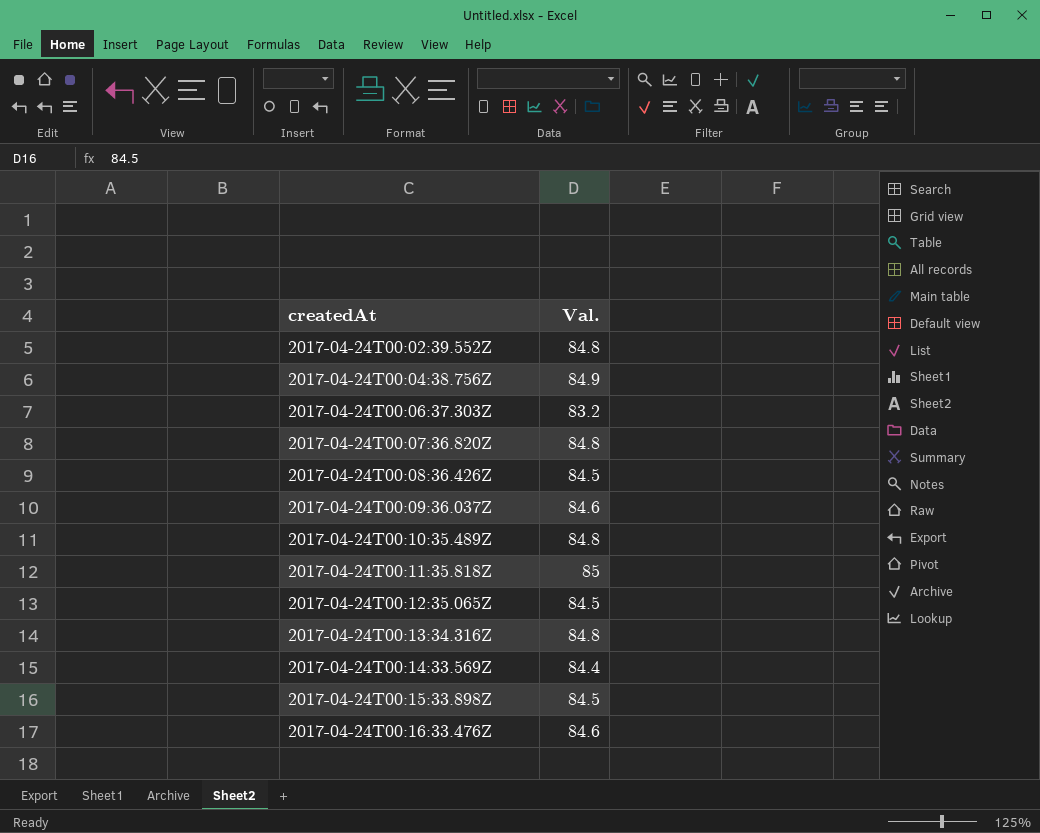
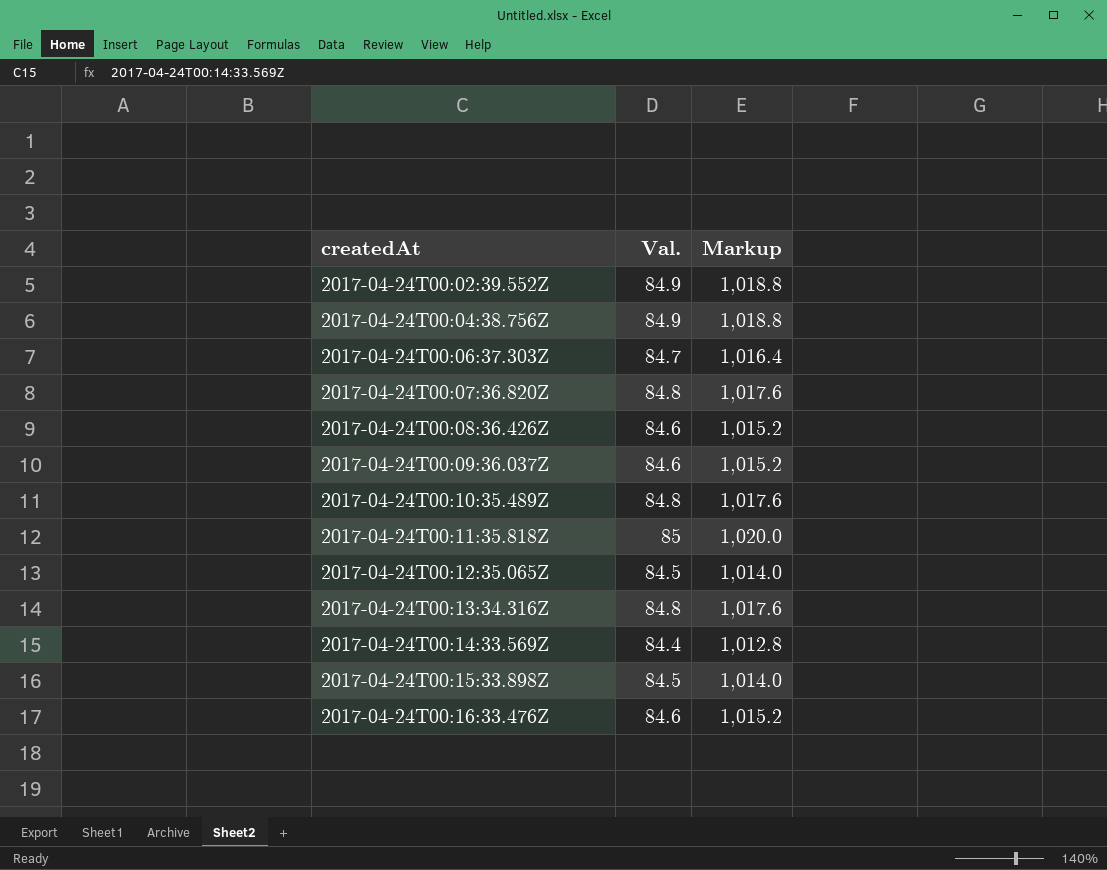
column Markup | formula: none -> [Val.] * 12
2017-04-24T00:02:39.552Z | Val.: 84.8 -> 84.9
2017-04-24T00:06:37.303Z | Val.: 83.2 -> 84.7
2017-04-24T00:08:36.426Z | Val.: 84.5 -> 84.6

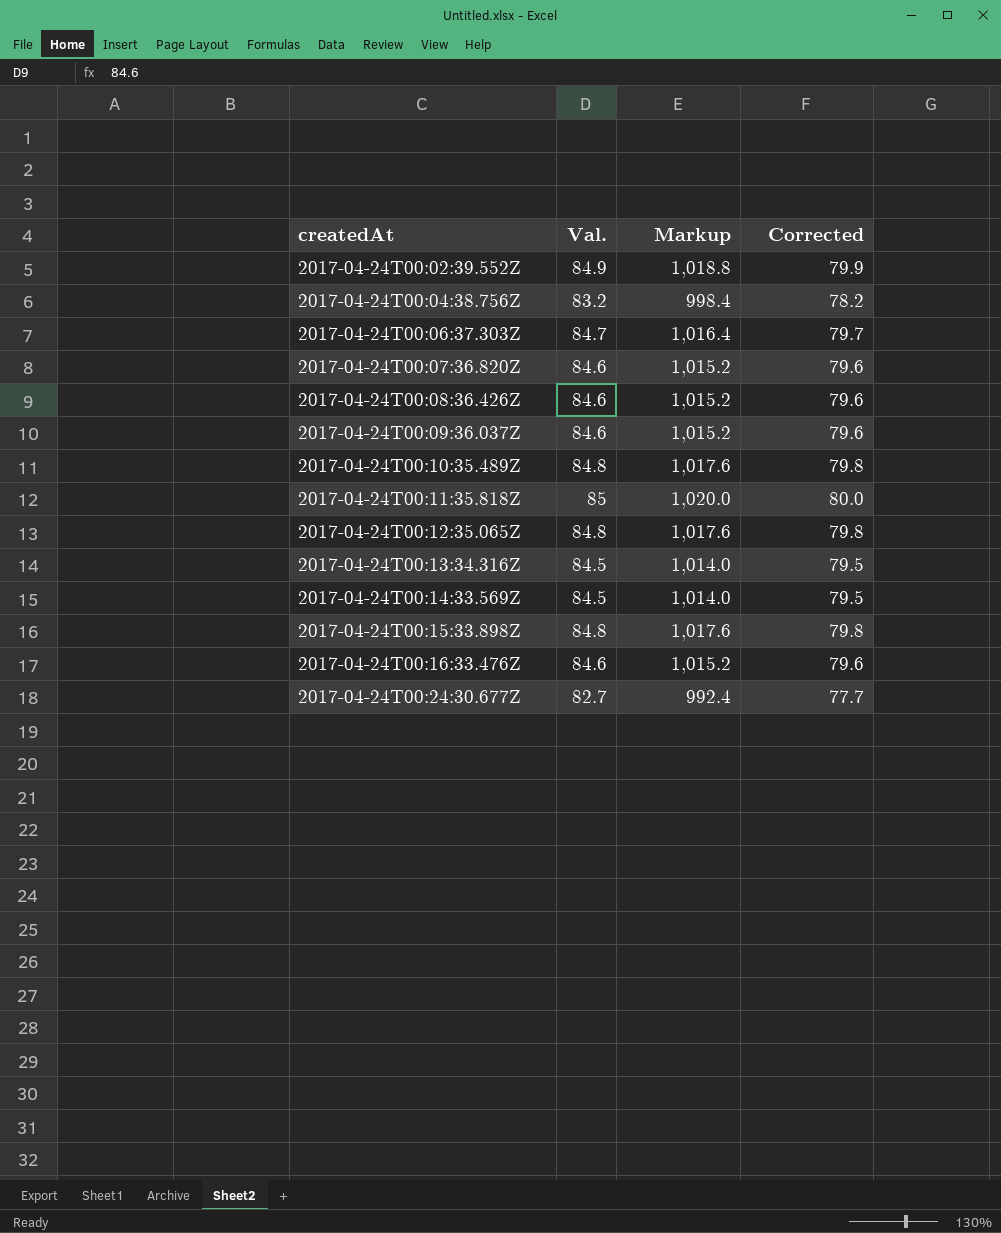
column Corrected | formula: none -> [Val.] - 5
2017-04-24T00:04:38.756Z | Val.: 84.9 -> 83.2
2017-04-24T00:04:38.756Z | Markup: 1,018.8 -> 998.4
2017-04-24T00:07:36.820Z | Val.: 84.8 -> 84.6
2017-04-24T00:07:36.820Z | Markup: 1,017.6 -> 1,015.2
2017-04-24T00:12:35.065Z | Val.: 84.5 -> 84.8
2017-04-24T00:12:35.065Z | Markup: 1,014.0 -> 1,017.6
2017-04-24T00:13:34.316Z | Val.: 84.8 -> 84.5
2017-04-24T00:13:34.316Z | Markup: 1,017.6 -> 1,014.0
2017-04-24T00:14:33.569Z | Val.: 84.4 -> 84.5
2017-04-24T00:14:33.569Z | Markup: 1,012.8 -> 1,014.0
2017-04-24T00:15:33.898Z | Val.: 84.5 -> 84.8
2017-04-24T00:15:33.898Z | Markup: 1,014.0 -> 1,017.6
row 2017-04-24T00:24:30.677Z: none -> 82.7 | 992.4 | 77.7

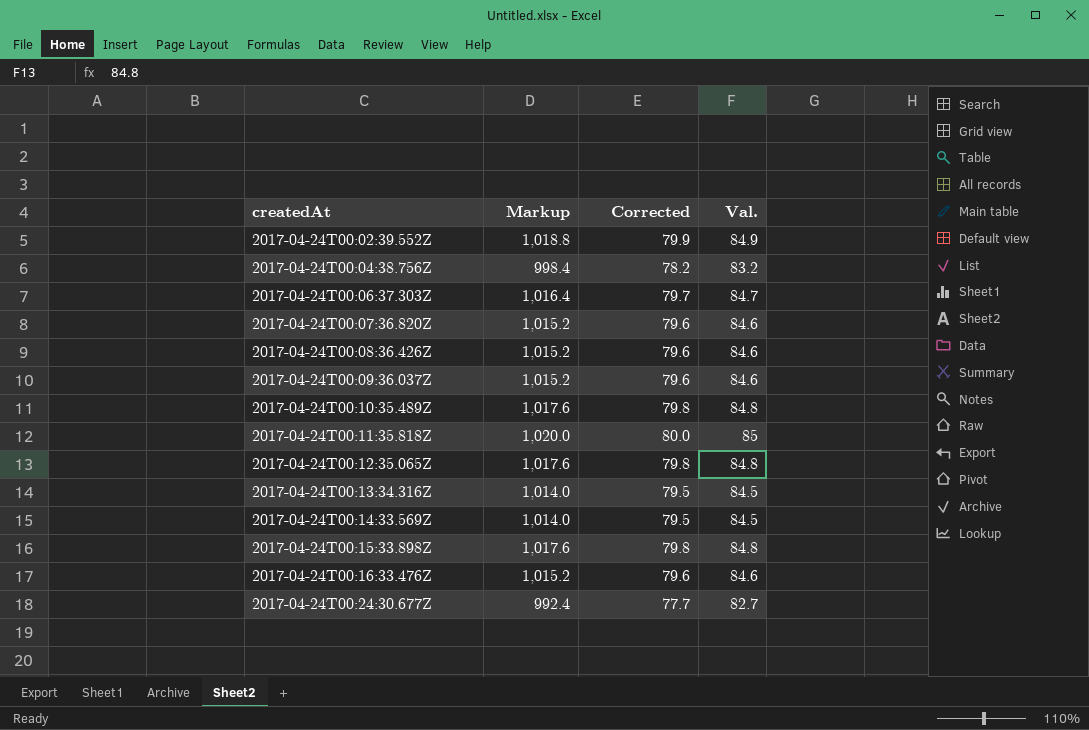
column Val. | position: 2 -> 4

